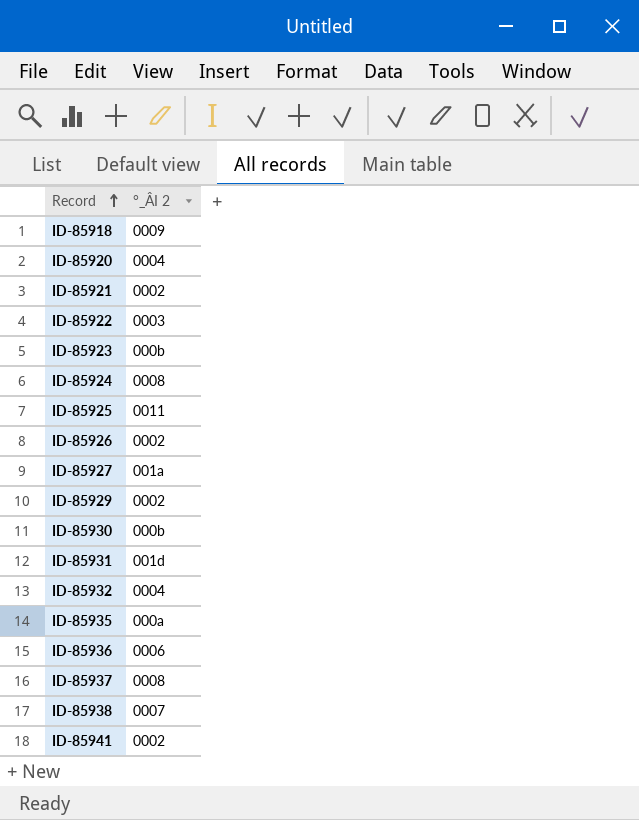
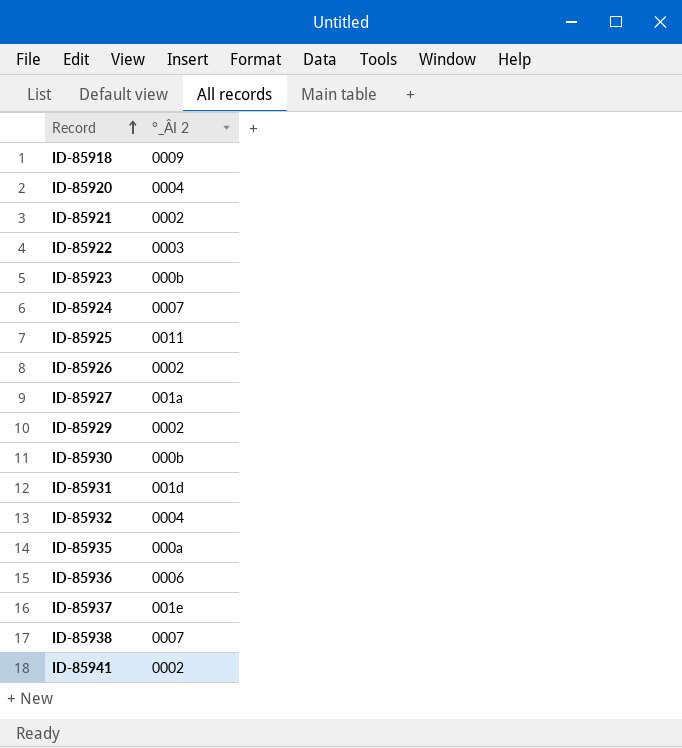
ID-85924 | °_ÂI 2: 0008 -> 0007
ID-85937 | °_ÂI 2: 0008 -> 001e

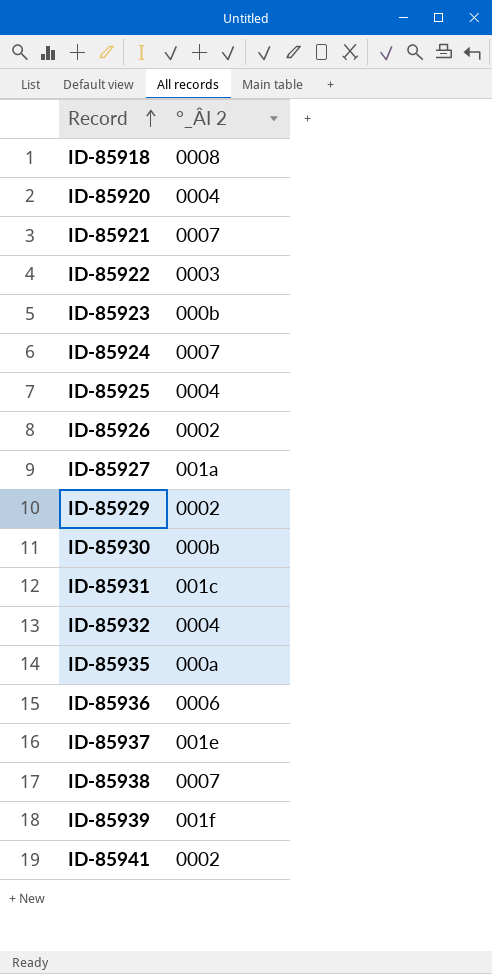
ID-85918 | °_ÂI 2: 0009 -> 0008
ID-85921 | °_ÂI 2: 0002 -> 0007
ID-85925 | °_ÂI 2: 0011 -> 0004
ID-85931 | °_ÂI 2: 001d -> 001c
row ID-85939: none -> 001f

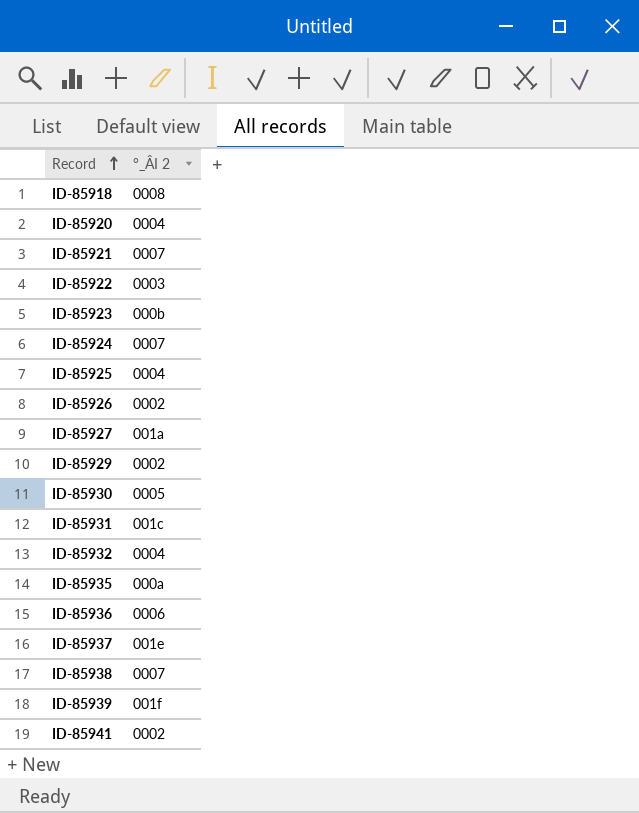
ID-85930 | °_ÂI 2: 000b -> 0005

